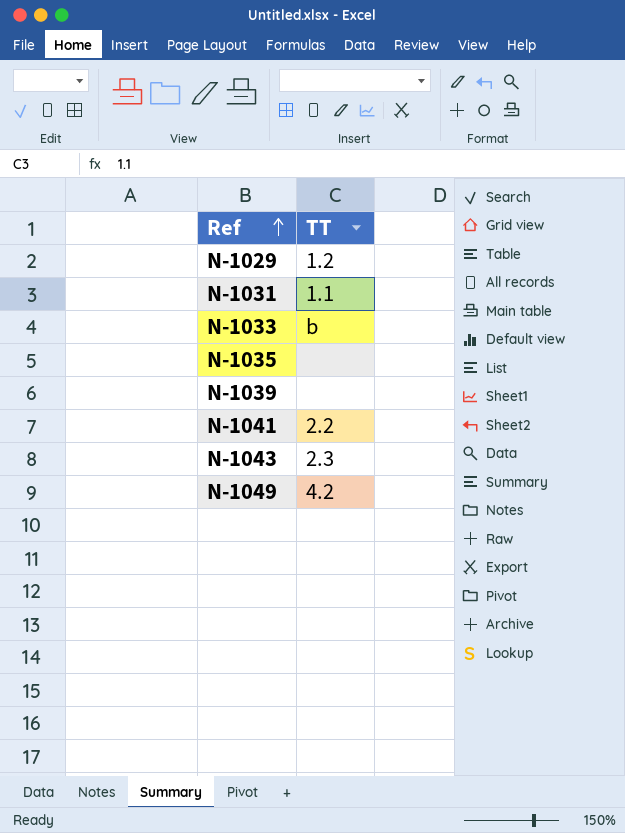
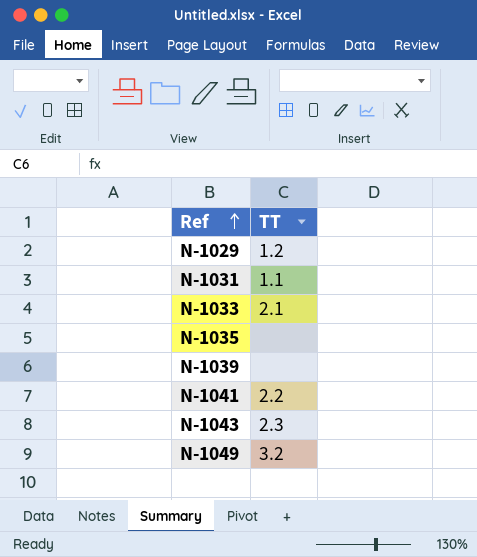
N-1033 | TT: b -> 2.1
N-1049 | TT: 4.2 -> 3.2

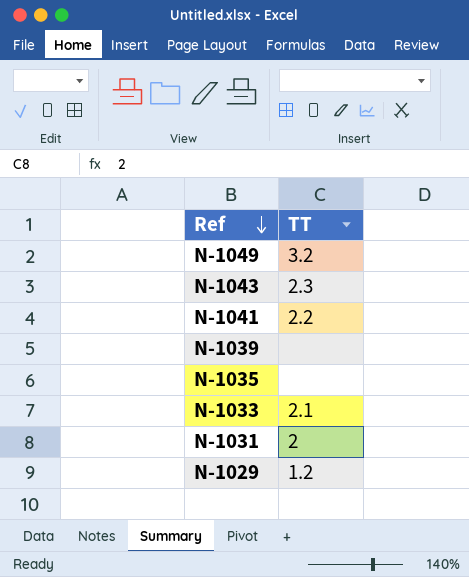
row order: Ref ascending -> Ref descending
N-1031 | TT: 1.1 -> 2

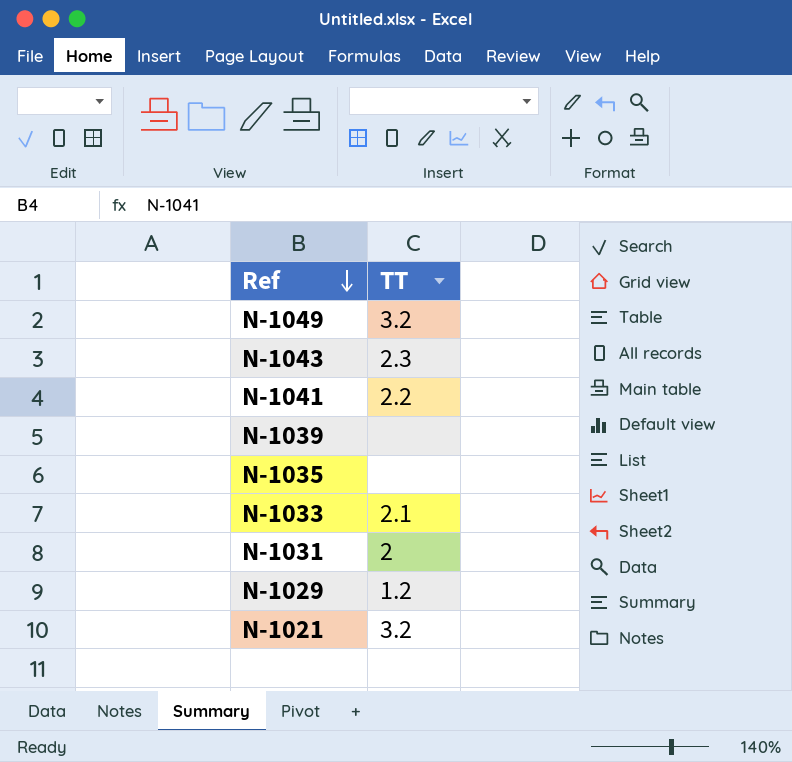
row N-1021: none -> 3.2

